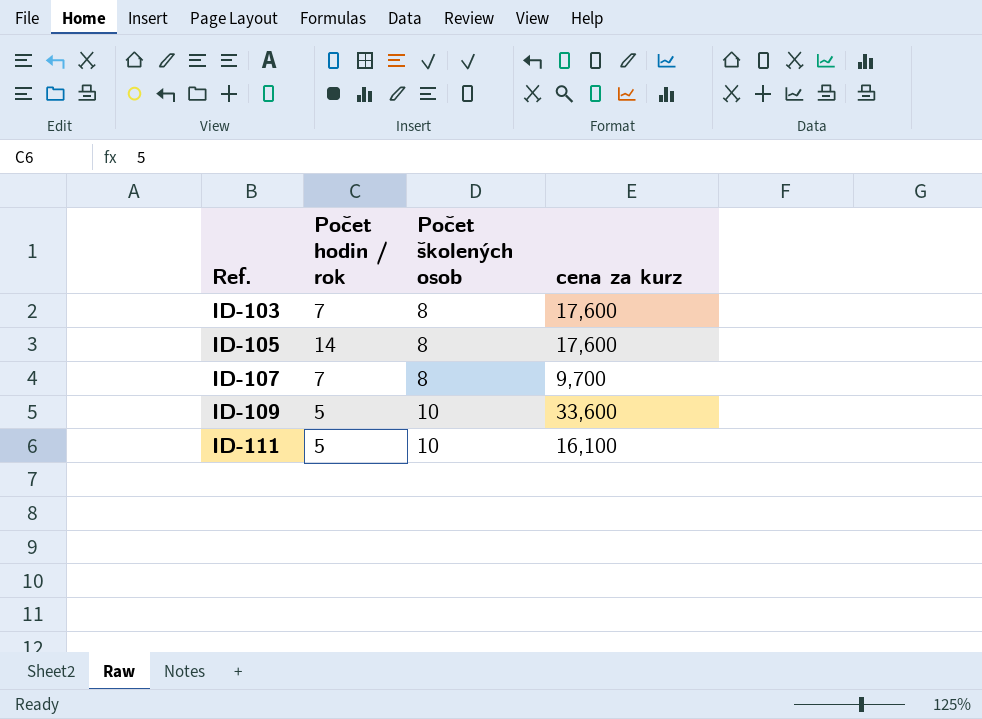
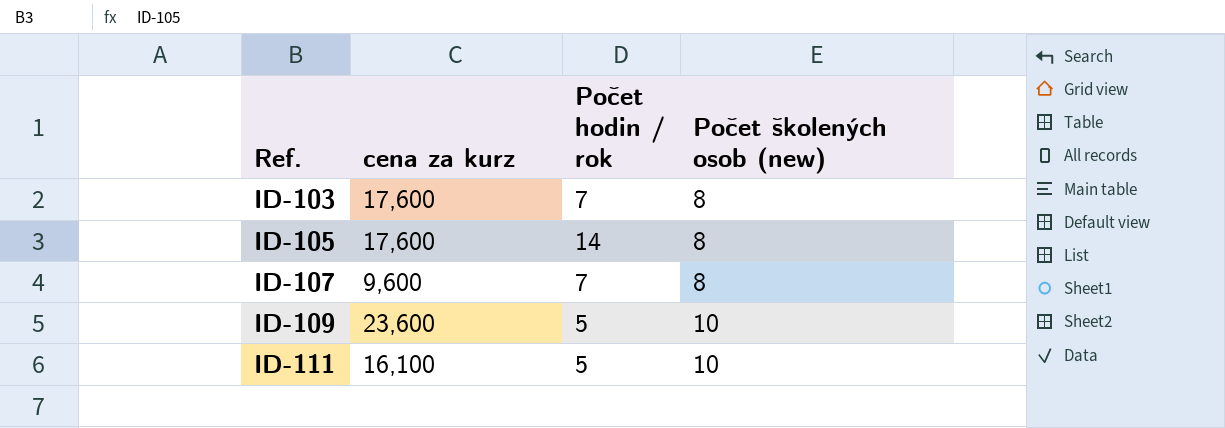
column cena za kurz | position: 4 -> 2
column name: Počet školených osob -> Počet školených osob (new)
ID-107 | cena za kurz: 9,700 -> 9,600
ID-109 | cena za kurz: 33,600 -> 23,600

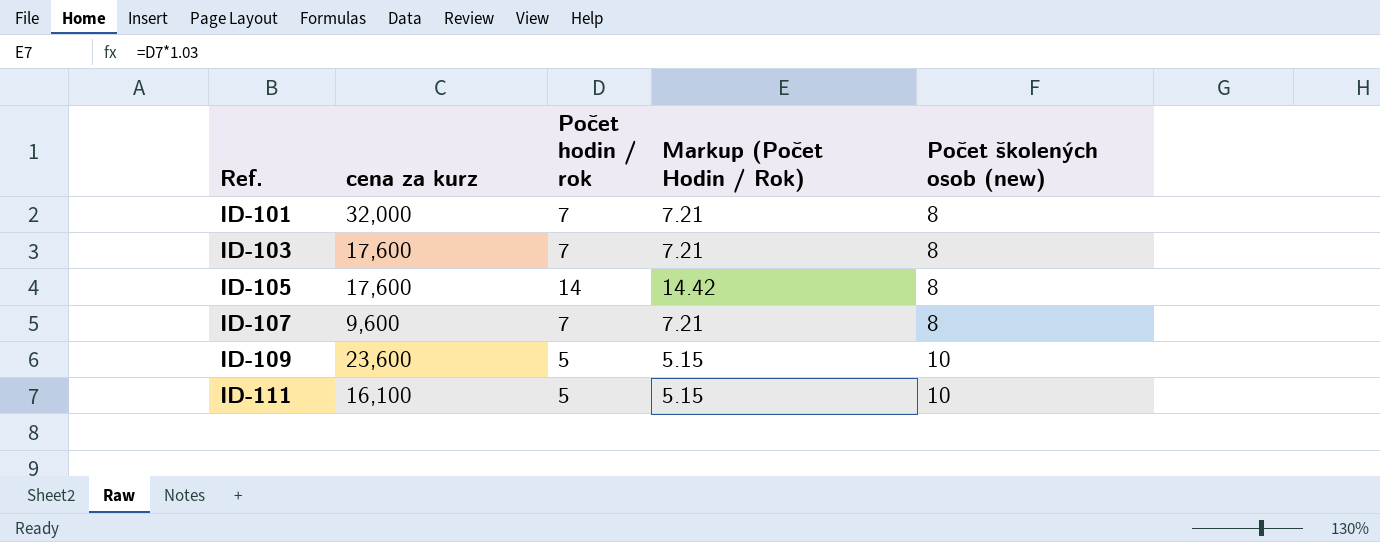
column Markup (Počet Hodin / Rok) | formula: none -> [Počet hodin / rok] * 1.03
row ID-101: none -> 32,000 | 7 | 7.21 | 8

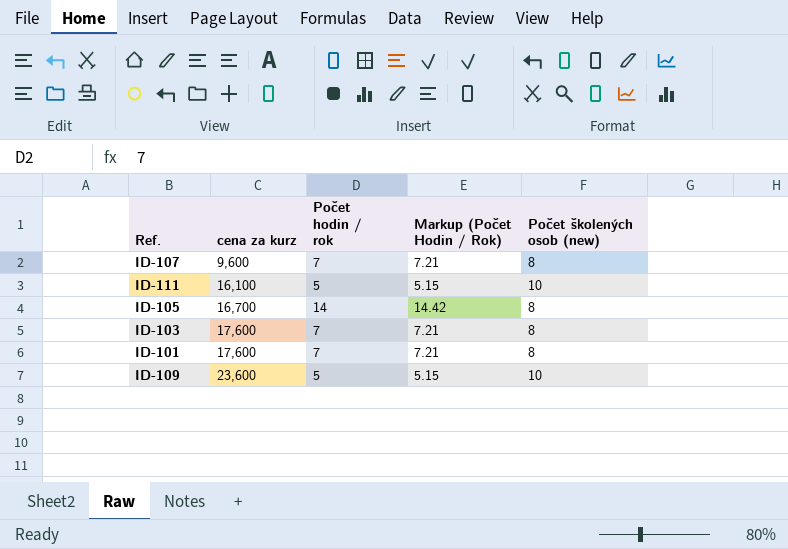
row order: Ref. ascending -> cena za kurz ascending
ID-105 | cena za kurz: 17,600 -> 16,700
ID-101 | cena za kurz: 32,000 -> 17,600

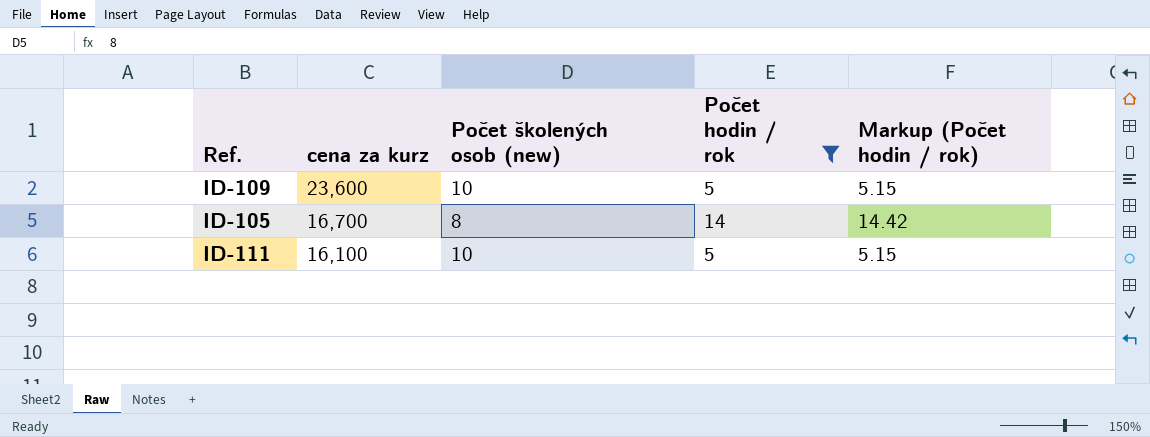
filter: none -> Počet hodin / rok != 7
row order: cena za kurz ascending -> cena za kurz descending
column Počet školených osob (new) | position: 5 -> 3
column name: Markup (Počet Hodin / Rok) -> Markup (Počet hodin / rok)

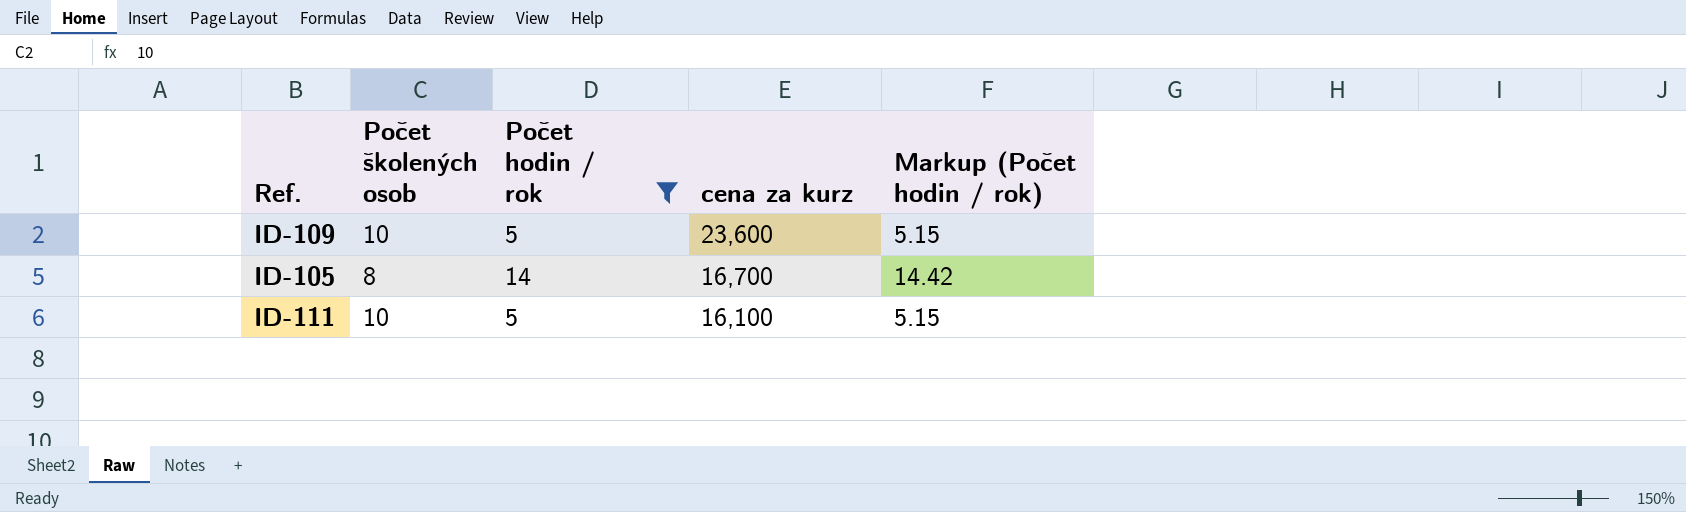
column name: Počet školených osob (new) -> Počet školených osob
column cena za kurz | position: 2 -> 4

